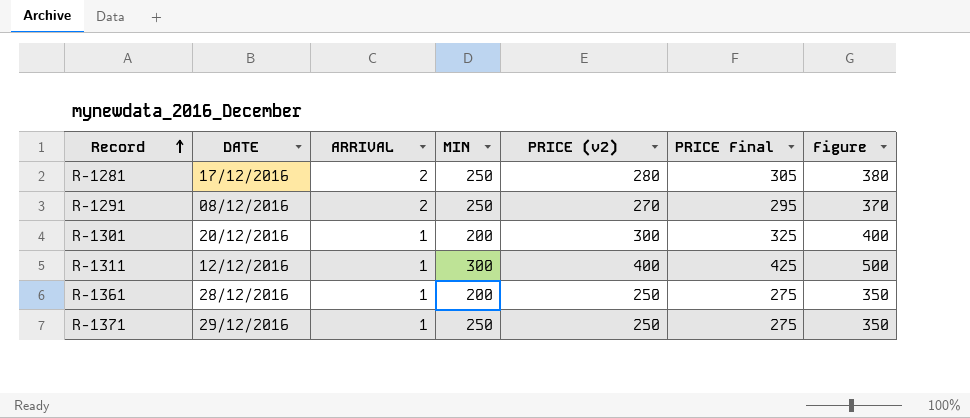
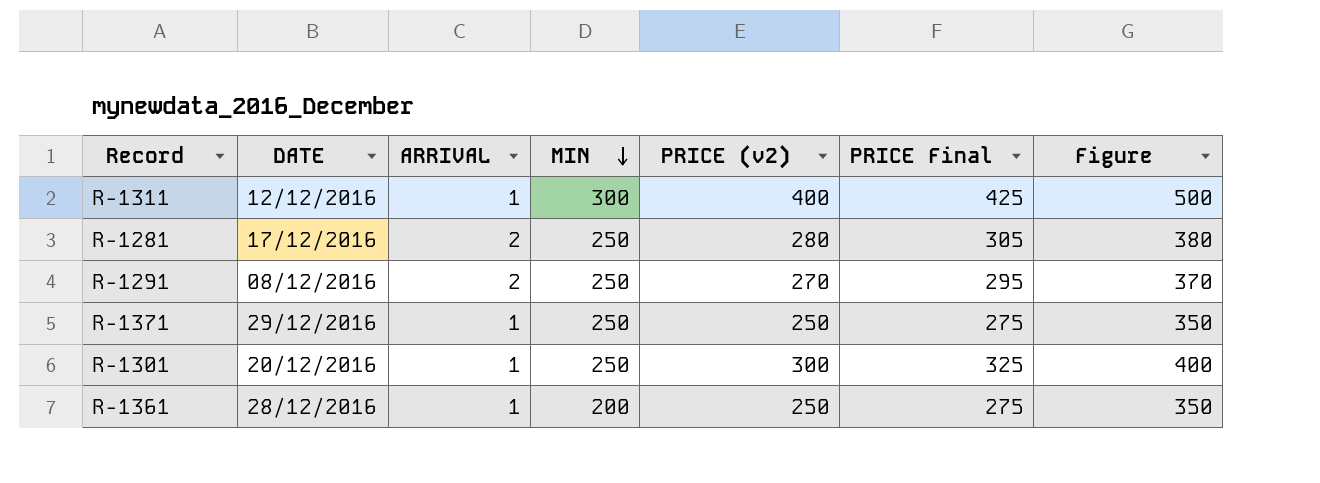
row order: Record ascending -> MIN descending
R-1301 | MIN: 200 -> 250

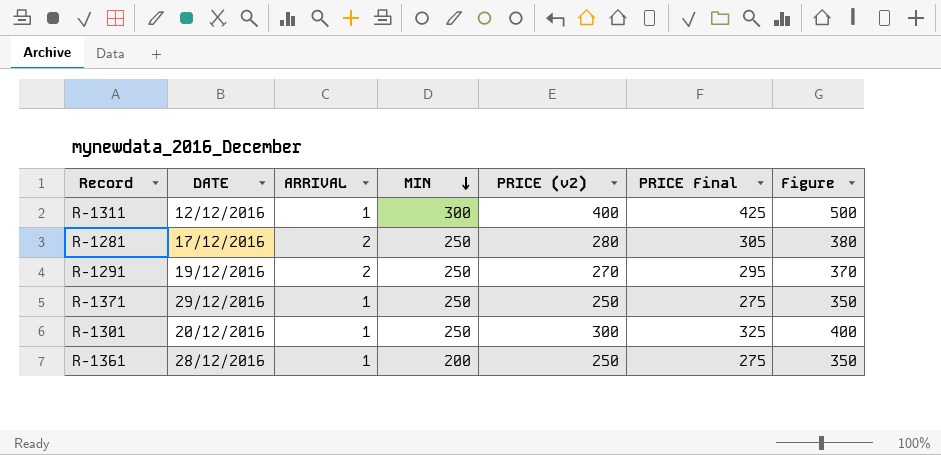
R-1291 | DATE: 08/12/2016 -> 19/12/2016

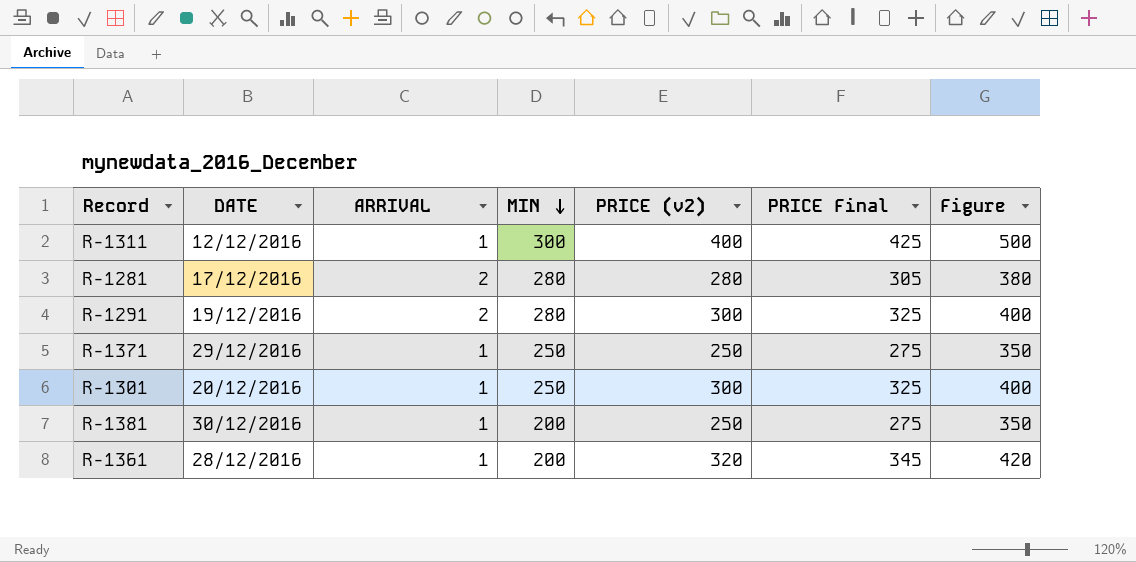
R-1281 | MIN: 250 -> 280
R-1291 | MIN: 250 -> 280
R-1291 | PRICE (v2): 270 -> 300
R-1291 | PRICE Final: 295 -> 325
R-1291 | Figure: 370 -> 400
row R-1381: none -> 30/12/2016 | 1 | 200 | 250 | 275 | 350
R-1361 | PRICE (v2): 250 -> 320
R-1361 | PRICE Final: 275 -> 345
R-1361 | Figure: 350 -> 420

